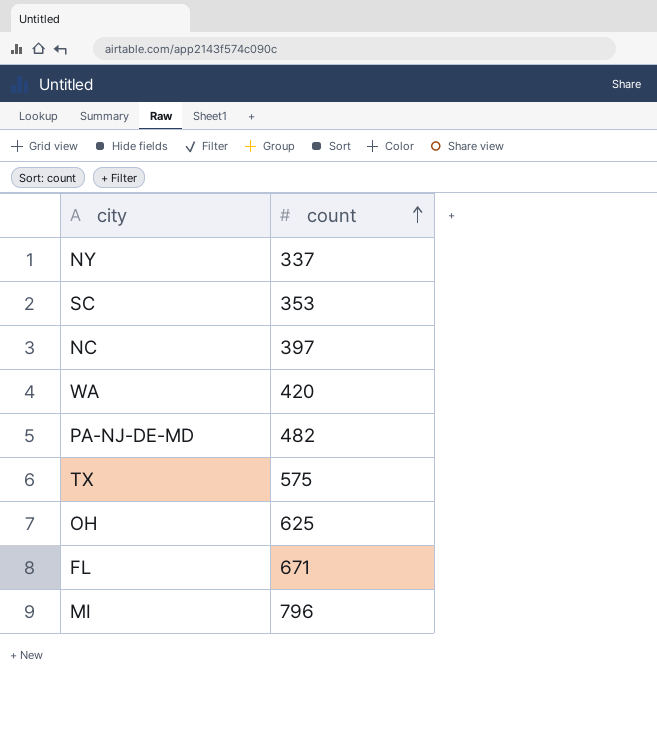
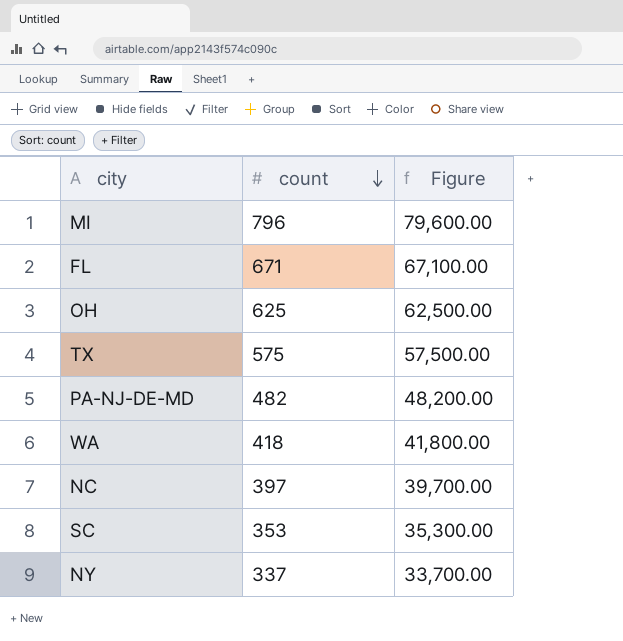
row order: count ascending -> count descending
column Figure | formula: none -> [count] * 100
WA | count: 420 -> 418

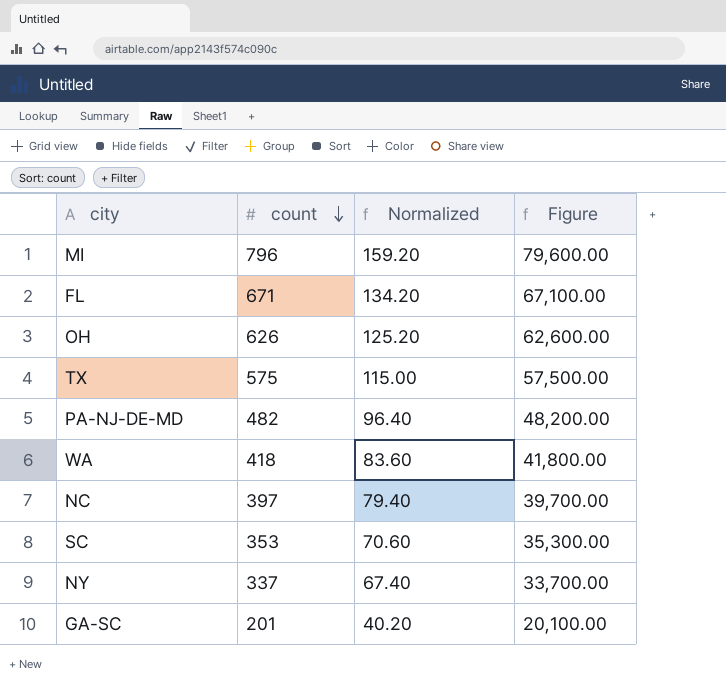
column Normalized | formula: none -> [count] * 0.2
OH | count: 625 -> 626
OH | Figure: 62,500.00 -> 62,600.00
row GA-SC: none -> 201 | 40.20 | 20,100.00

